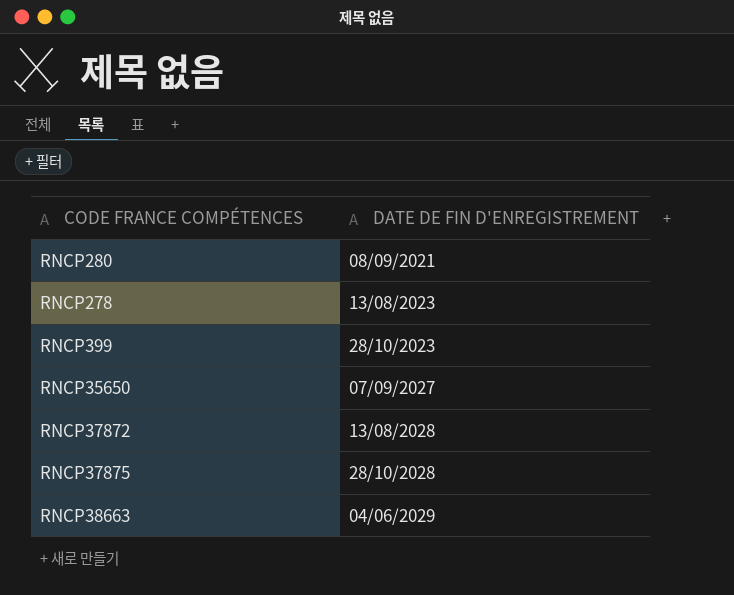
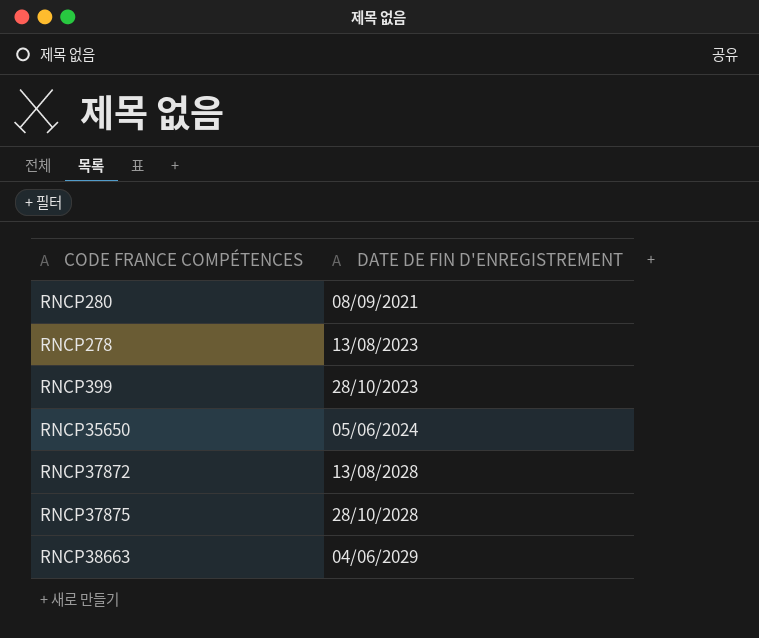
RNCP35650 | DATE DE FIN D'ENREGISTREMENT: 07/09/2027 -> 05/06/2024

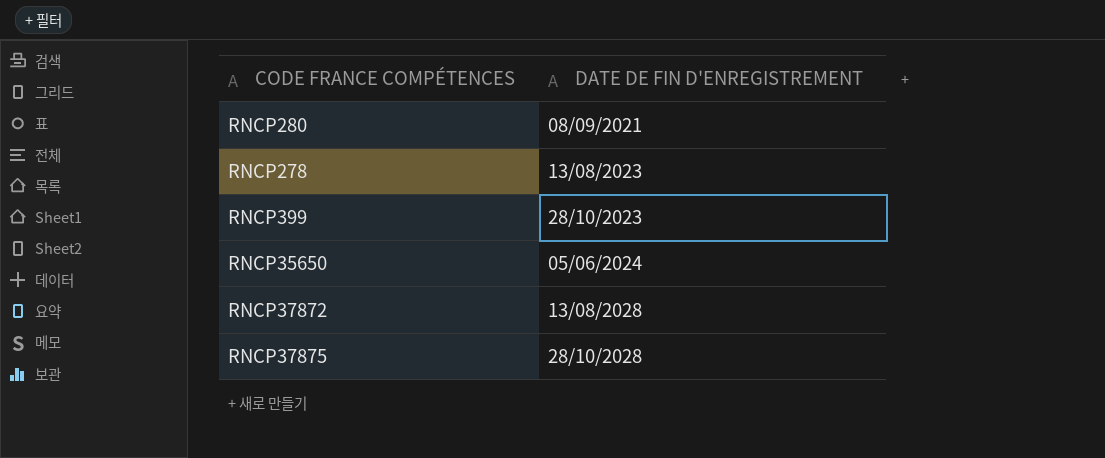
row RNCP38663: 04/06/2029 -> none

